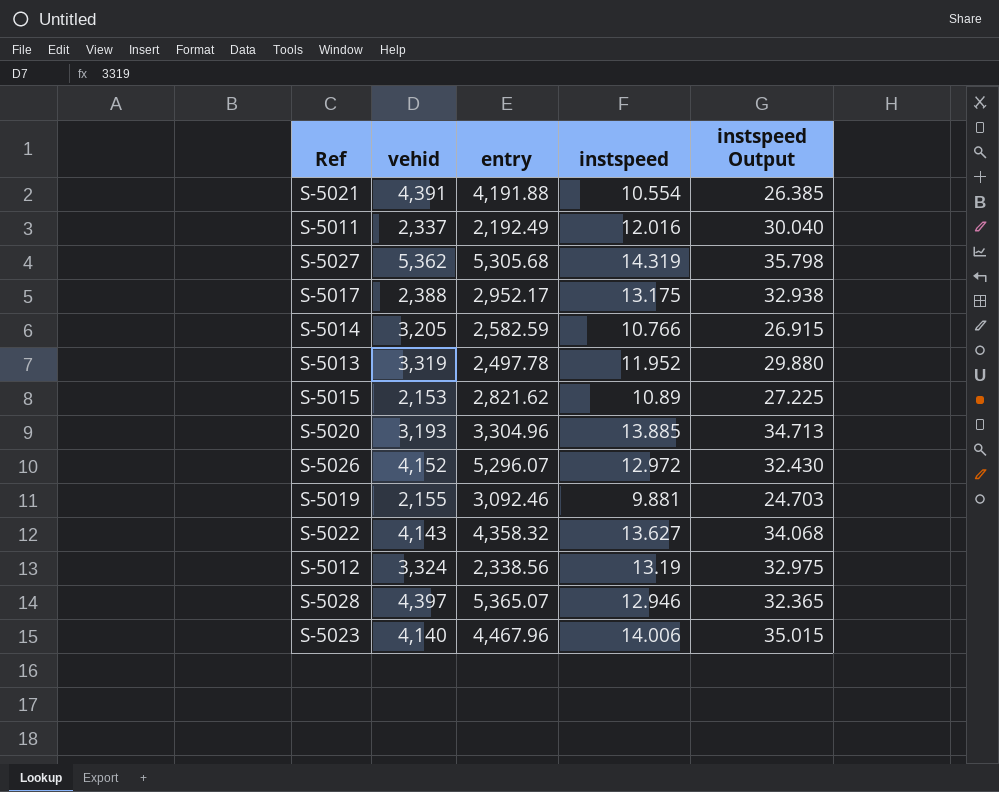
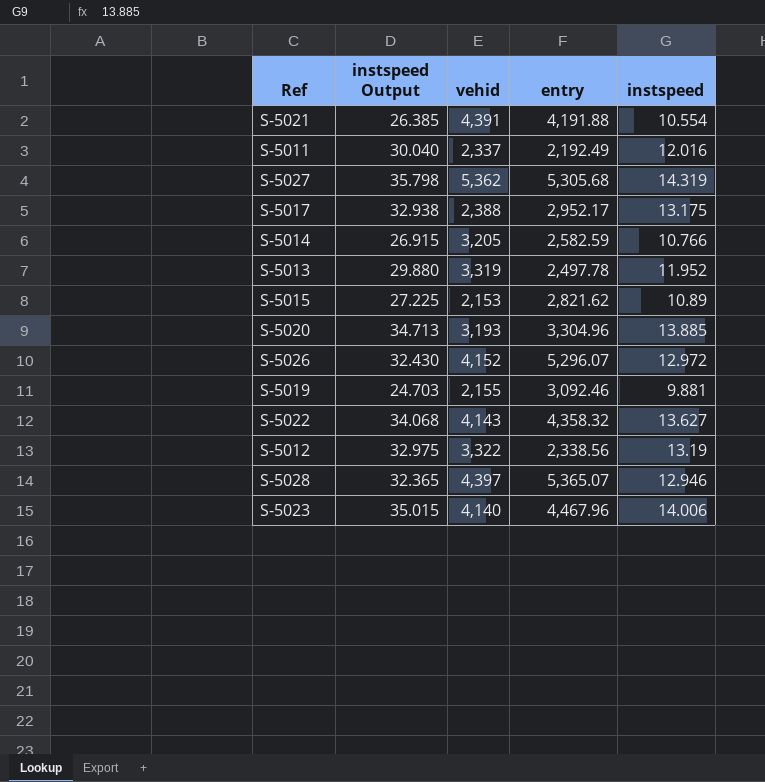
column instspeed Output | position: 5 -> 2
S-5012 | vehid: 3,324 -> 3,322

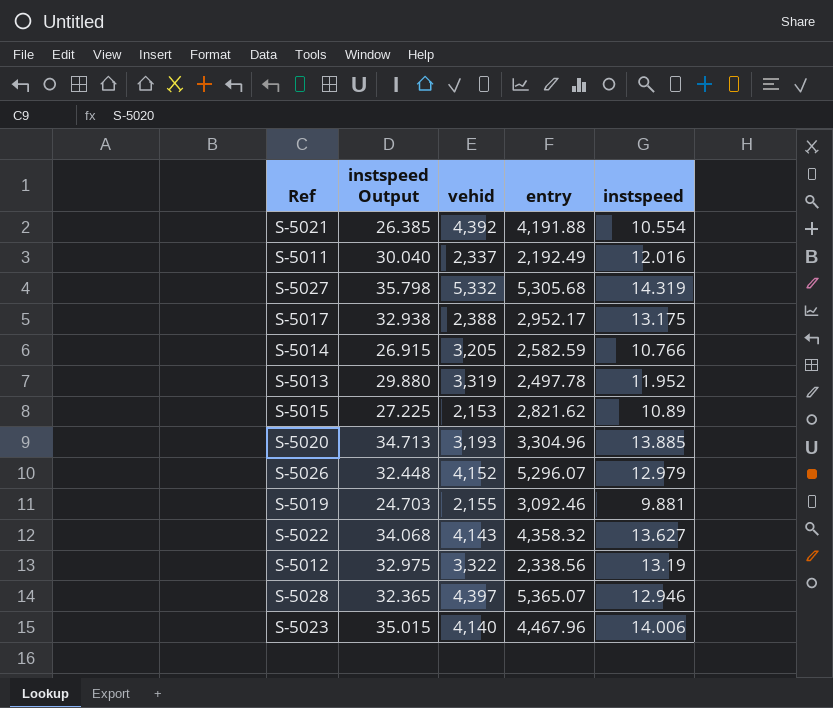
S-5021 | vehid: 4,391 -> 4,392
S-5027 | vehid: 5,362 -> 5,332
S-5026 | instspeed Output: 32.430 -> 32.448
S-5026 | instspeed: 12.972 -> 12.979

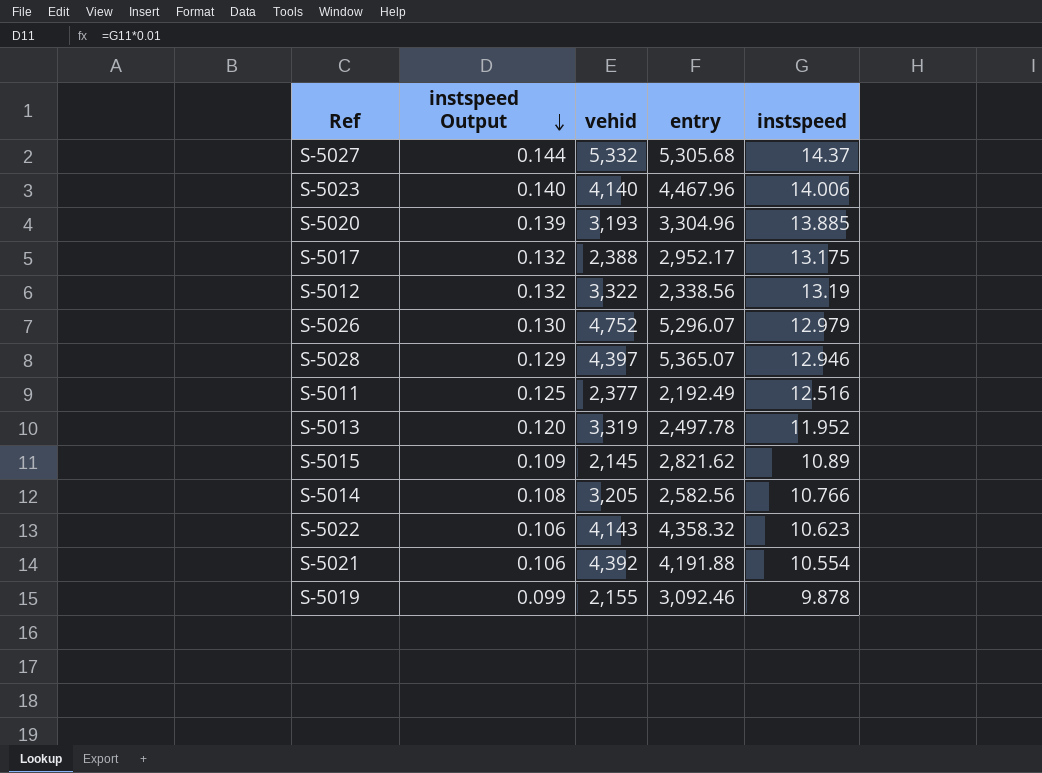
row order: none -> instspeed Output descending
column instspeed Output | formula: [instspeed] * 2.5 -> [instspeed] * 0.01
S-5027 | instspeed: 14.319 -> 14.37
S-5026 | vehid: 4,152 -> 4,752
S-5011 | vehid: 2,337 -> 2,377
S-5011 | instspeed: 12.016 -> 12.516
S-5015 | vehid: 2,153 -> 2,145
S-5014 | entry: 2,582.59 -> 2,582.56
S-5022 | instspeed: 13.627 -> 10.623
S-5019 | instspeed: 9.881 -> 9.878

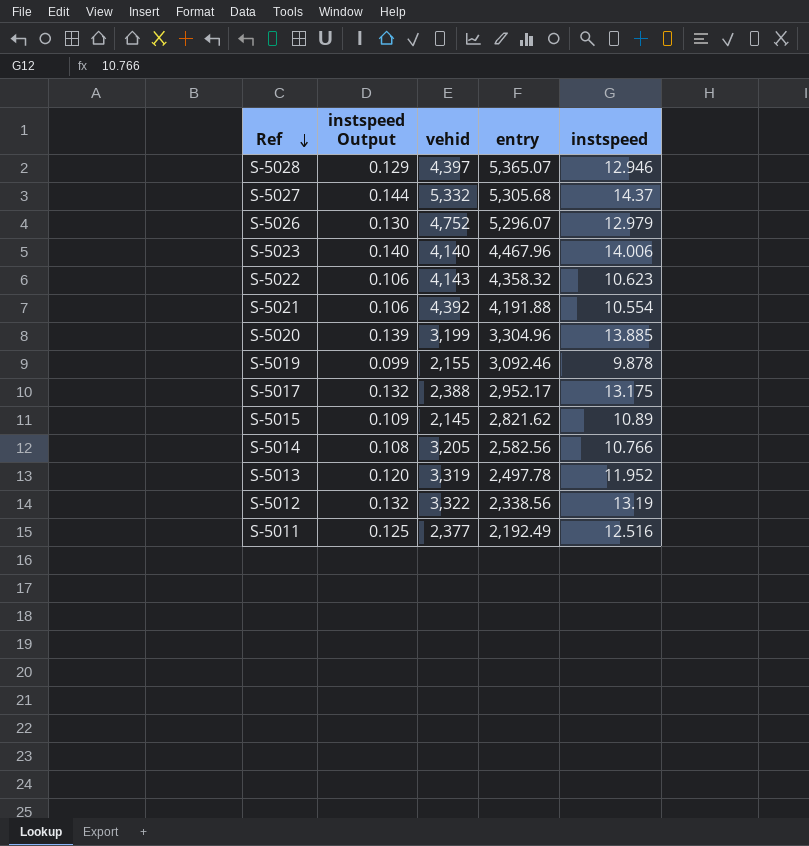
row order: instspeed Output descending -> Ref descending
S-5020 | vehid: 3,193 -> 3,199

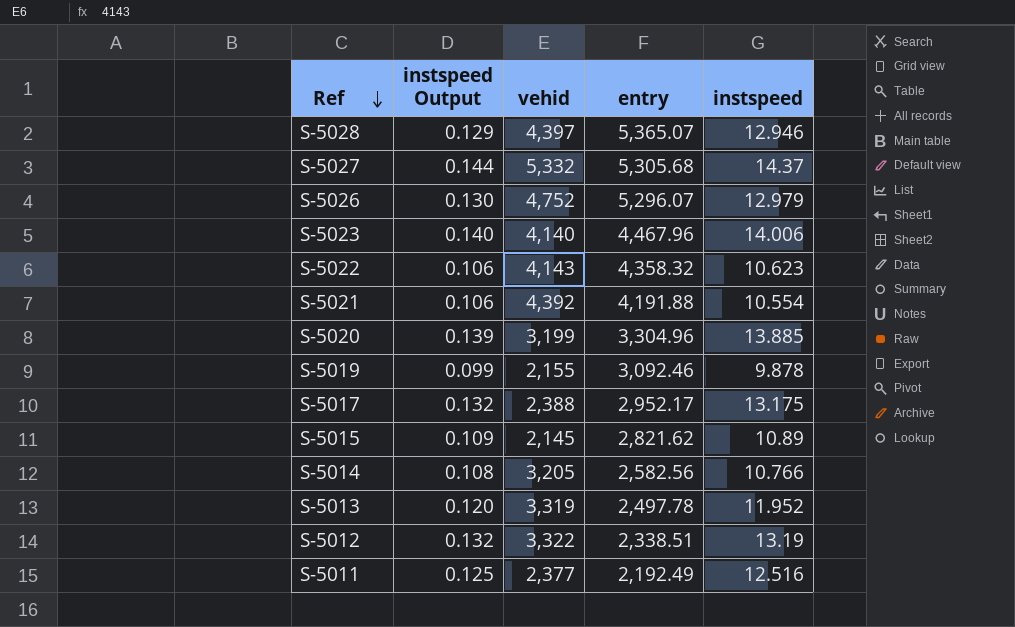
S-5012 | entry: 2,338.56 -> 2,338.51

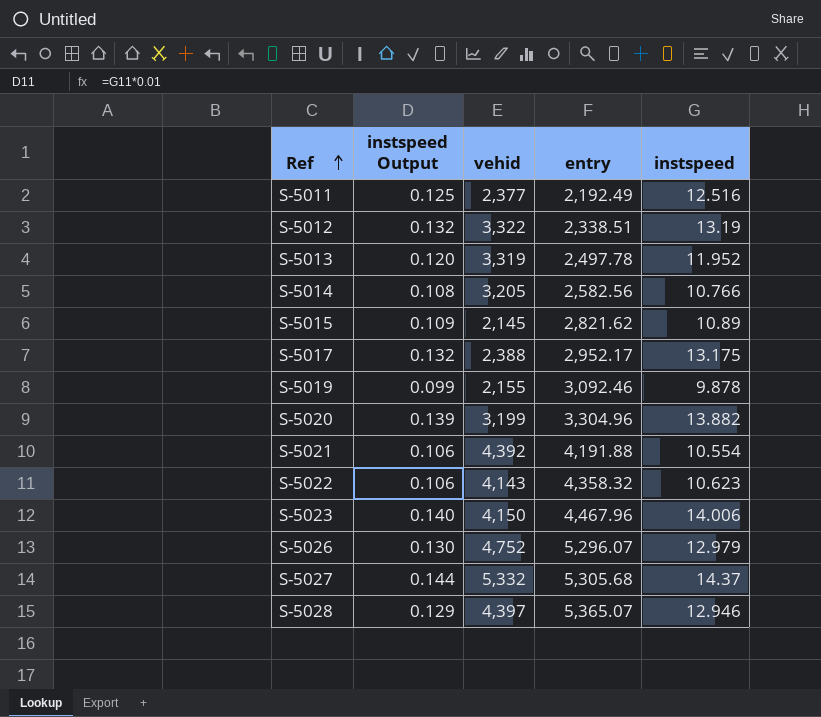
row order: Ref descending -> Ref ascending
S-5020 | instspeed: 13.885 -> 13.882
S-5023 | vehid: 4,140 -> 4,150

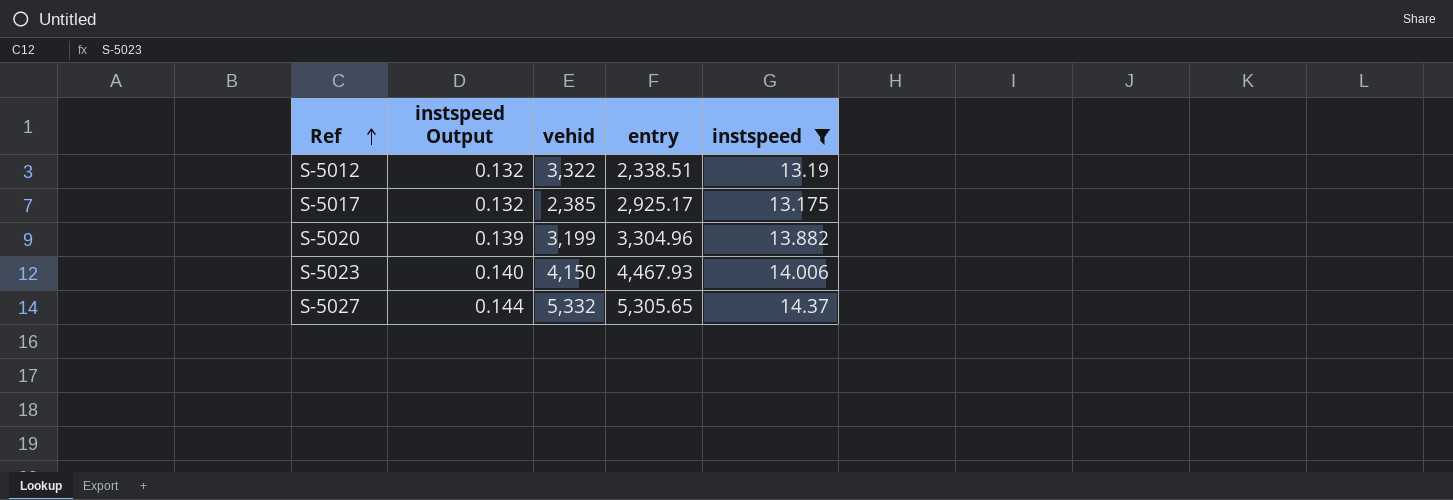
filter: none -> instspeed >= 13.175
S-5017 | vehid: 2,388 -> 2,385
S-5017 | entry: 2,952.17 -> 2,925.17
S-5023 | entry: 4,467.96 -> 4,467.93
S-5027 | entry: 5,305.68 -> 5,305.65

